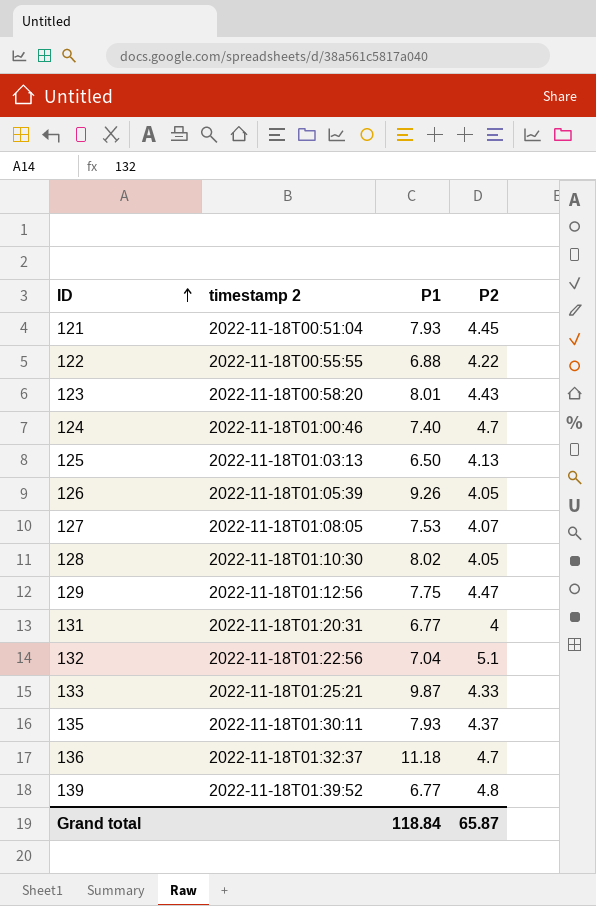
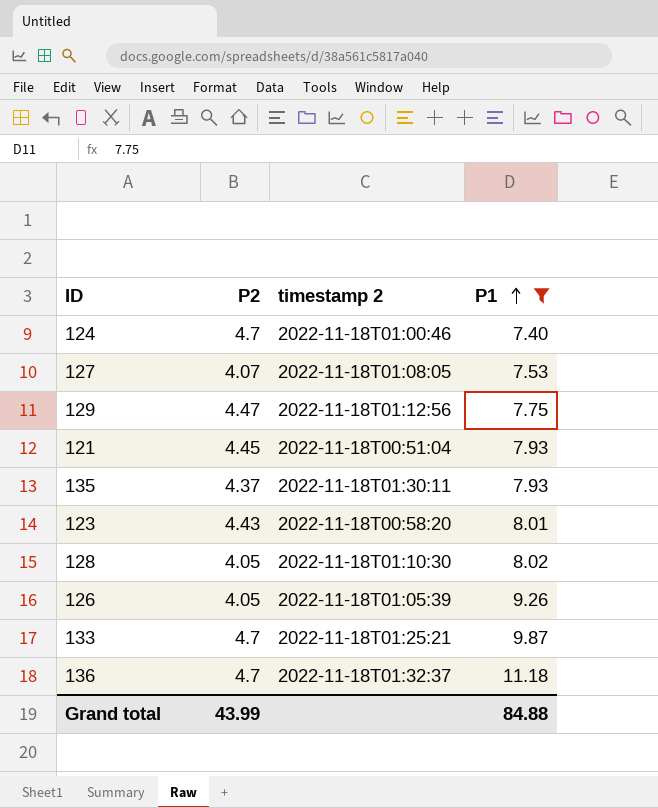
filter: none -> P1 >= 7.40
row order: ID ascending -> P1 ascending
column P2 | position: 4 -> 2
133 | P2: 4.33 -> 4.7
Grand total | P2: 65.87 -> 43.99
Grand total | P1: 118.84 -> 84.88

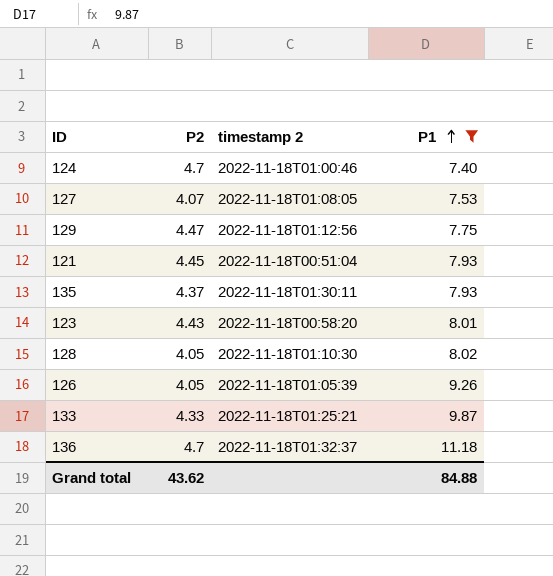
133 | P2: 4.7 -> 4.33
Grand total | P2: 43.99 -> 43.62

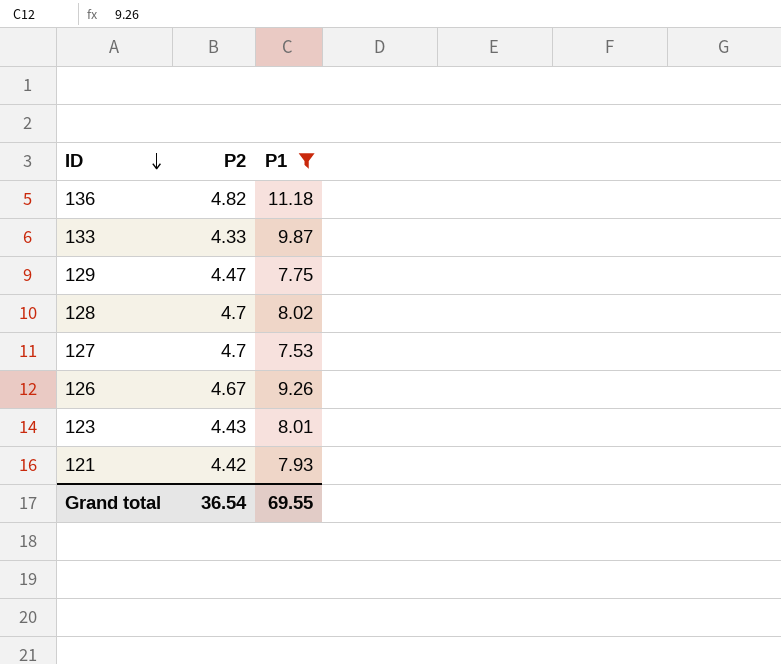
row order: P1 ascending -> ID descending
column timestamp 2 | position: 3 -> none
row 124: 4.7 | 2022-11-18T01:00:46 | 7.40 -> none
row 135: 4.37 | 2022-11-18T01:30:11 | 7.93 -> none
136 | P2: 4.7 -> 4.82
128 | P2: 4.05 -> 4.7
127 | P2: 4.07 -> 4.7
126 | P2: 4.05 -> 4.67
121 | P2: 4.45 -> 4.42
Grand total | P2: 43.62 -> 36.54
Grand total | P1: 84.88 -> 69.55

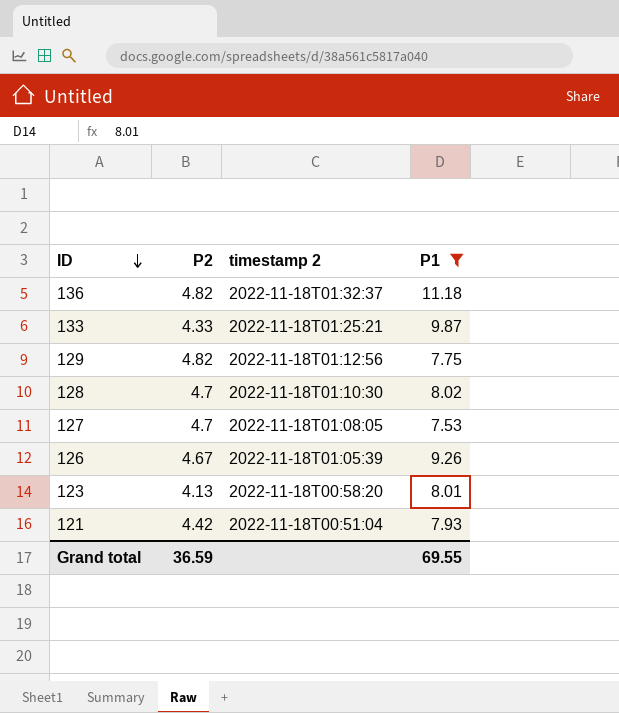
column timestamp 2 | position: none -> 3
129 | P2: 4.47 -> 4.82
123 | P2: 4.43 -> 4.13
Grand total | P2: 36.54 -> 36.59

